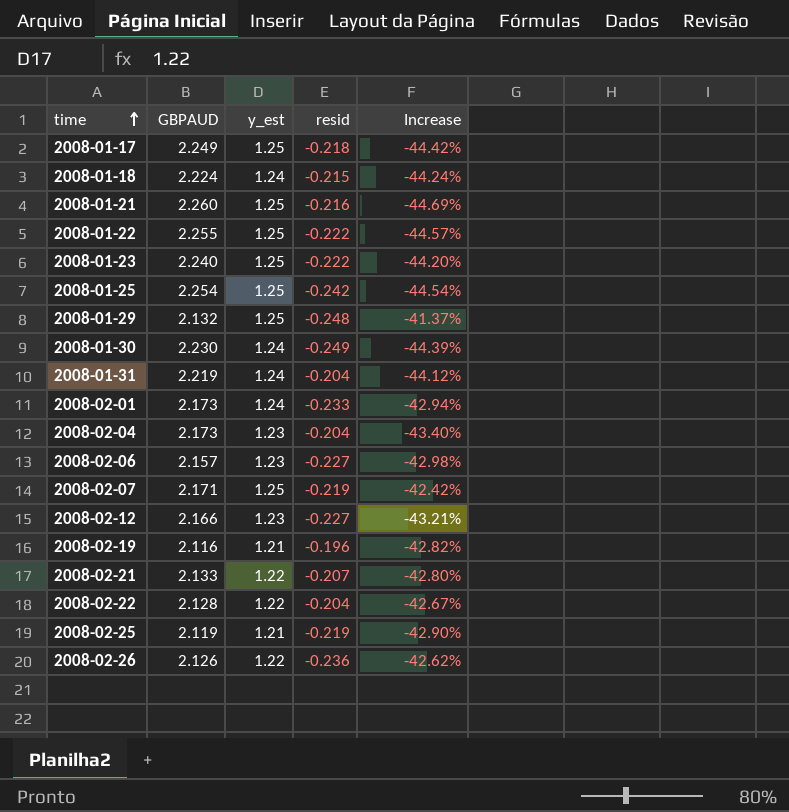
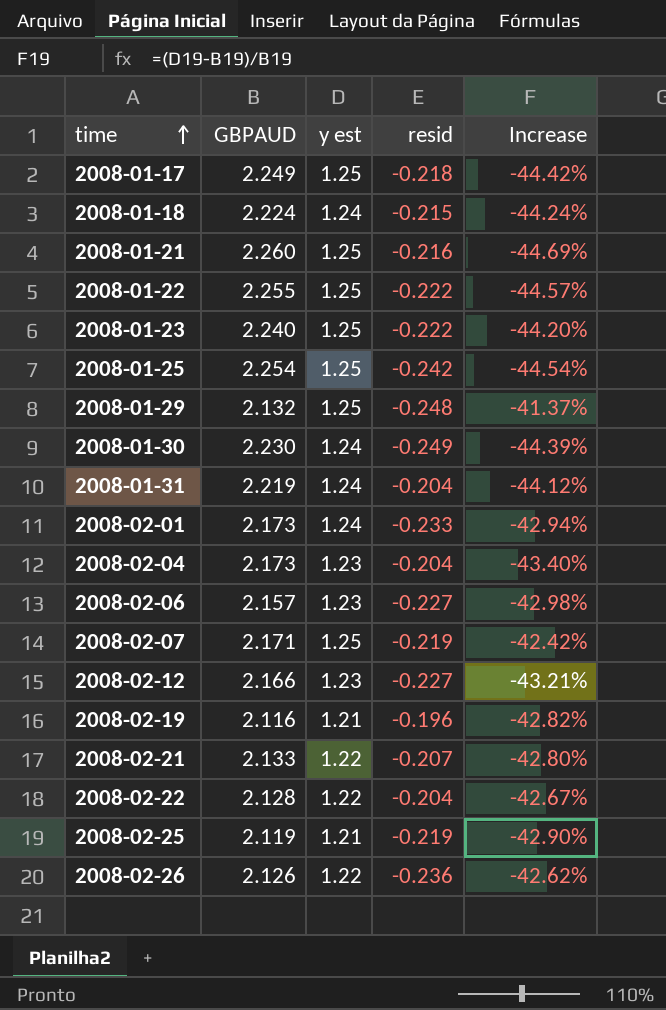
column name: y_est -> y est

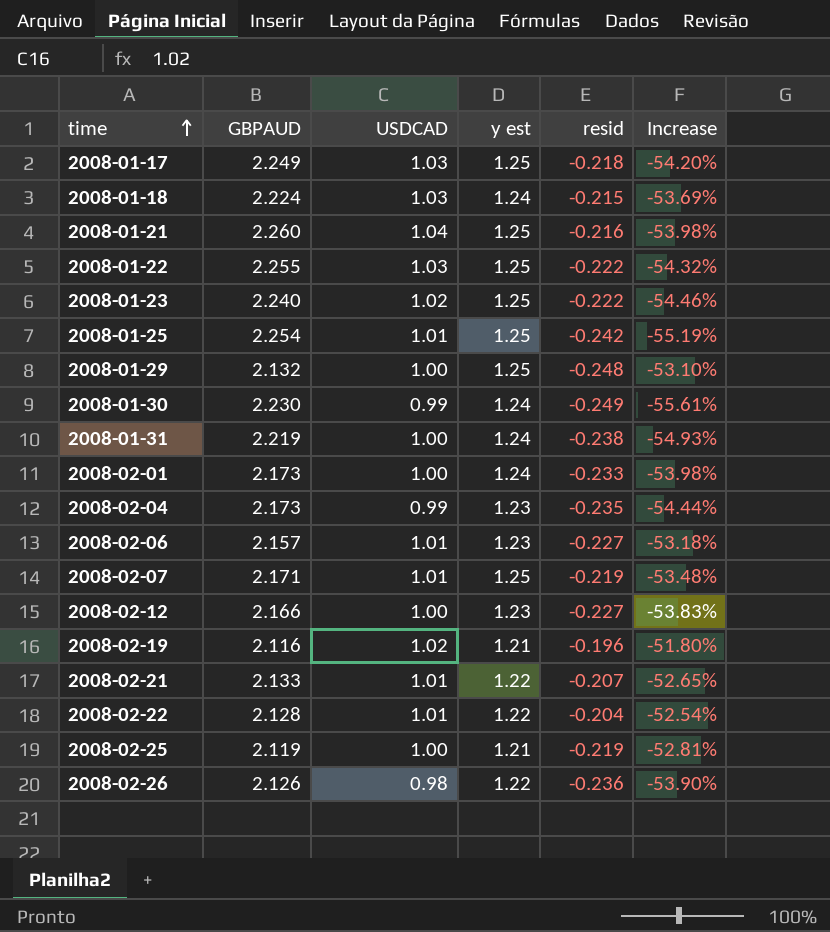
column USDCAD | position: none -> 3
column Increase | formula: ([y est] - [GBPAUD]) / [GBPAUD] -> ([USDCAD] - [GBPAUD]) / [GBPAUD]
2008-01-31 | resid: -0.204 -> -0.238
2008-02-04 | resid: -0.204 -> -0.235

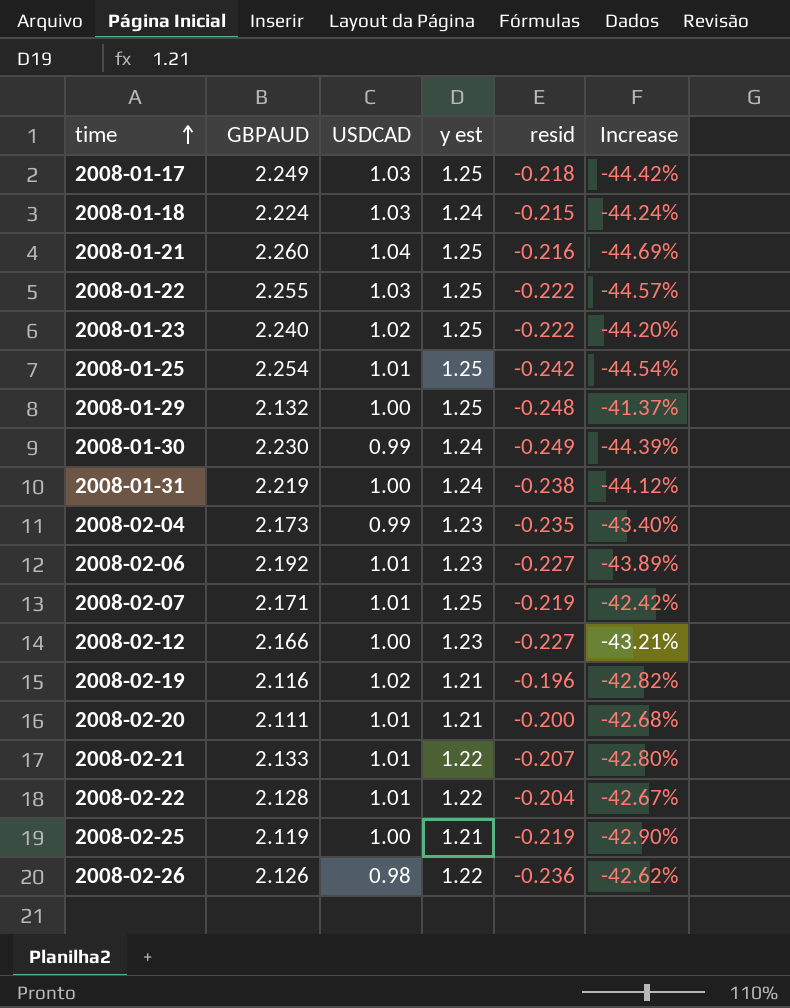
column Increase | formula: ([USDCAD] - [GBPAUD]) / [GBPAUD] -> ([y est] - [GBPAUD]) / [GBPAUD]
row 2008-02-01: 2.173 | 1.00 | 1.24 | -0.233 | -53.98% -> none
2008-02-06 | GBPAUD: 2.157 -> 2.192
row 2008-02-20: none -> 2.111 | 1.01 | 1.21 | -0.200 | -42.68%

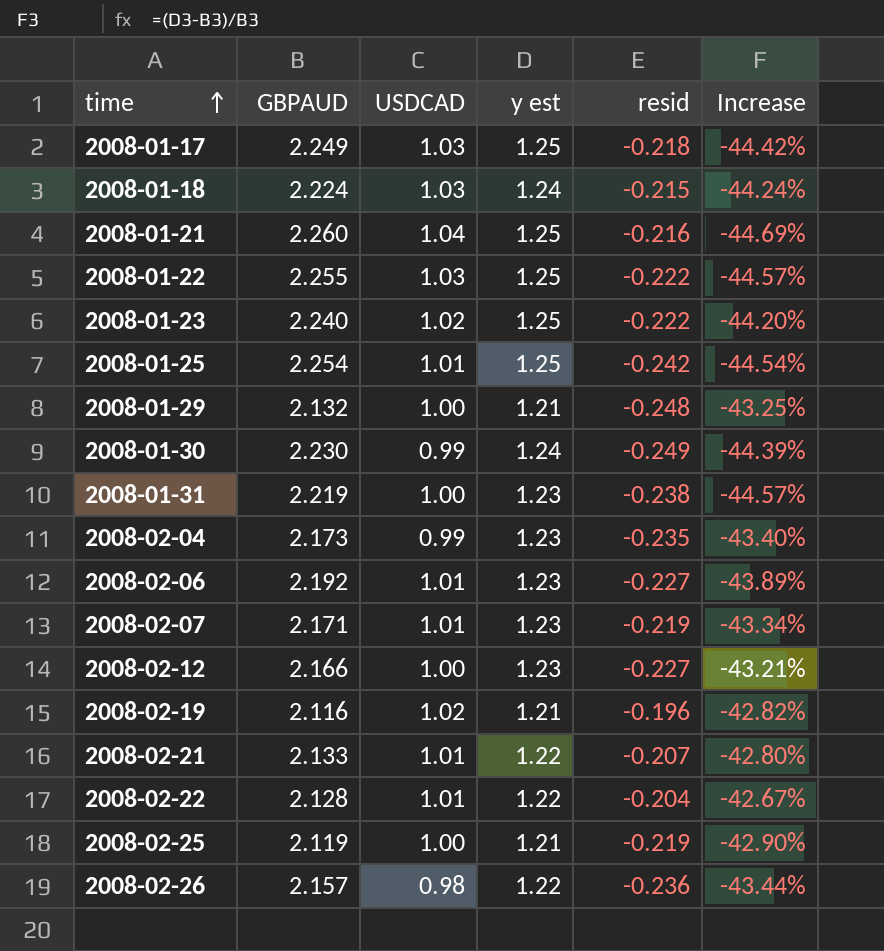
row 2008-02-20: 2.111 | 1.01 | 1.21 | -0.200 | -42.68% -> none
2008-01-29 | y est: 1.25 -> 1.21
2008-01-29 | Increase: -41.37% -> -43.25%
2008-01-31 | y est: 1.24 -> 1.23
2008-01-31 | Increase: -44.12% -> -44.57%
2008-02-07 | y est: 1.25 -> 1.23
2008-02-07 | Increase: -42.42% -> -43.34%
2008-02-26 | GBPAUD: 2.126 -> 2.157
2008-02-26 | Increase: -42.62% -> -43.44%

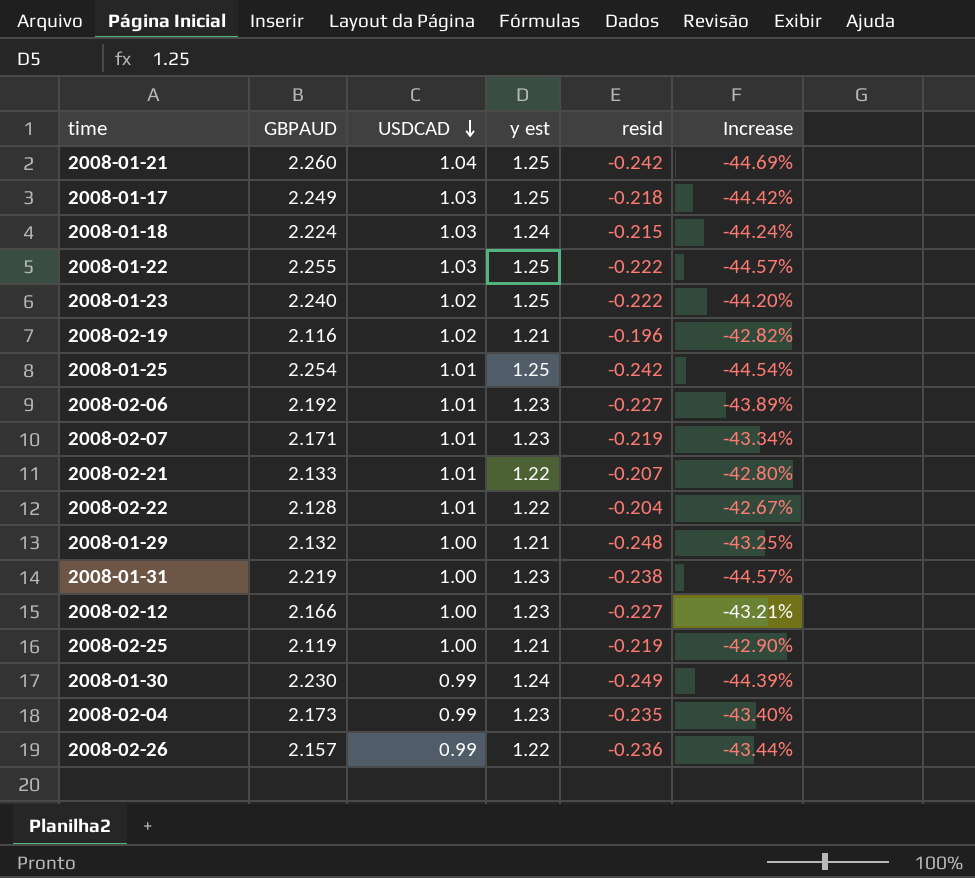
row order: time ascending -> USDCAD descending
2008-01-21 | resid: -0.216 -> -0.242
2008-02-26 | USDCAD: 0.98 -> 0.99

